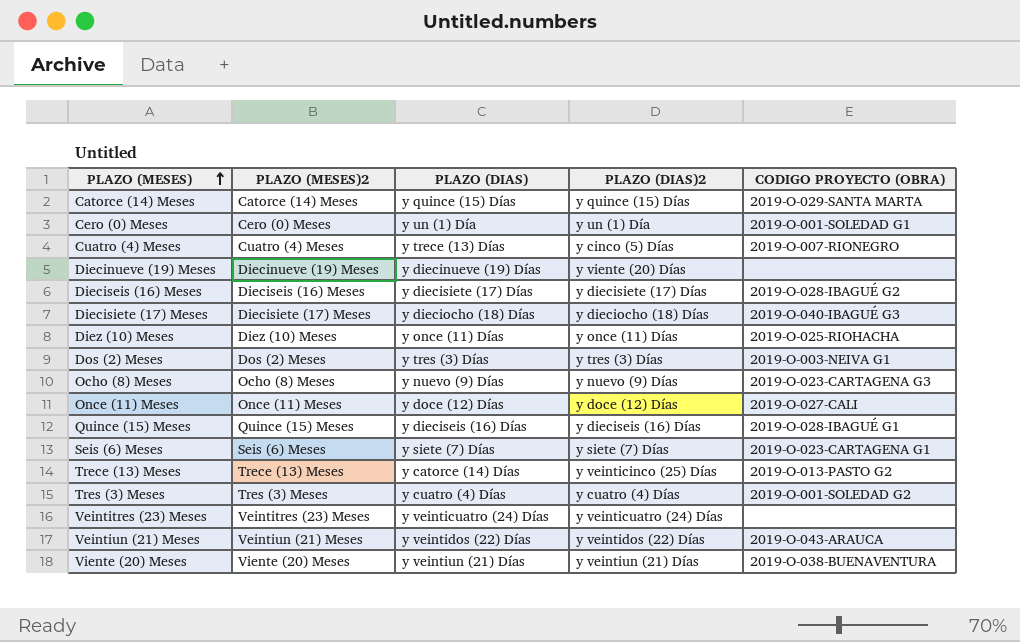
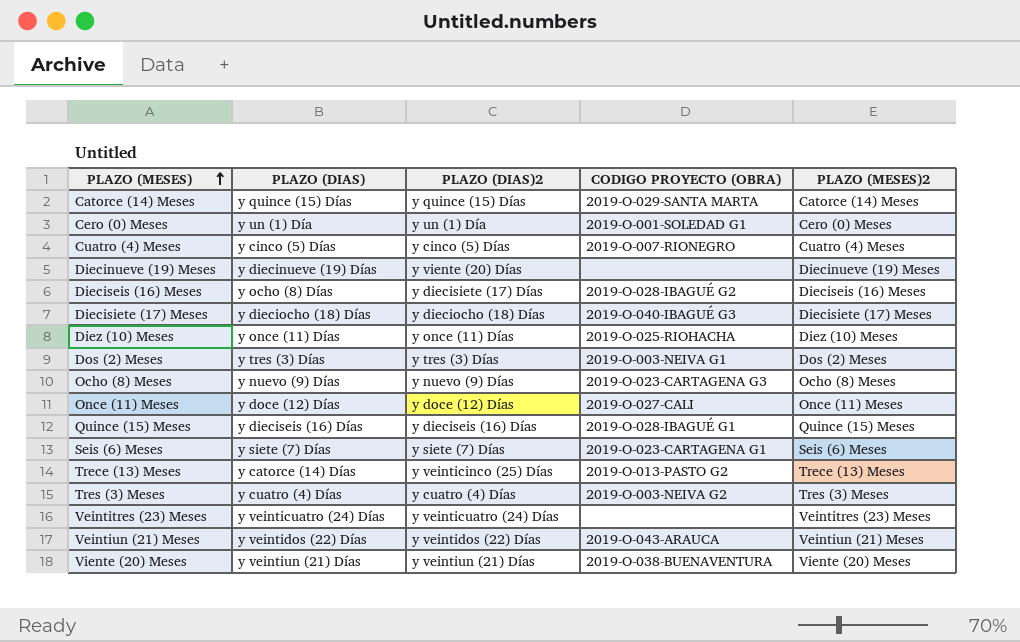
column PLAZO (MESES)2 | position: 2 -> 5
Cuatro (4) Meses | PLAZO (DIAS): y trece (13) Días -> y cinco (5) Días
Dieciseis (16) Meses | PLAZO (DIAS): y diecisiete (17) Días -> y ocho (8) Días
Tres (3) Meses | CODIGO PROYECTO (OBRA): 2019-O-001-SOLEDAD G2 -> 2019-O-003-NEIVA G2

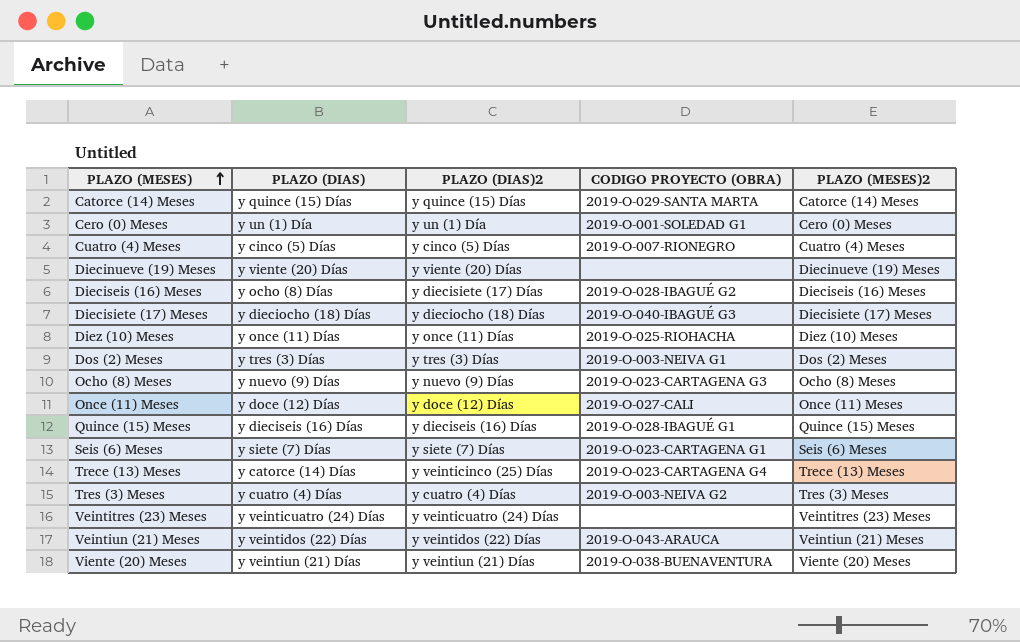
Diecinueve (19) Meses | PLAZO (DIAS): y diecinueve (19) Días -> y viente (20) Días
Trece (13) Meses | CODIGO PROYECTO (OBRA): 2019-O-013-PASTO G2 -> 2019-O-023-CARTAGENA G4

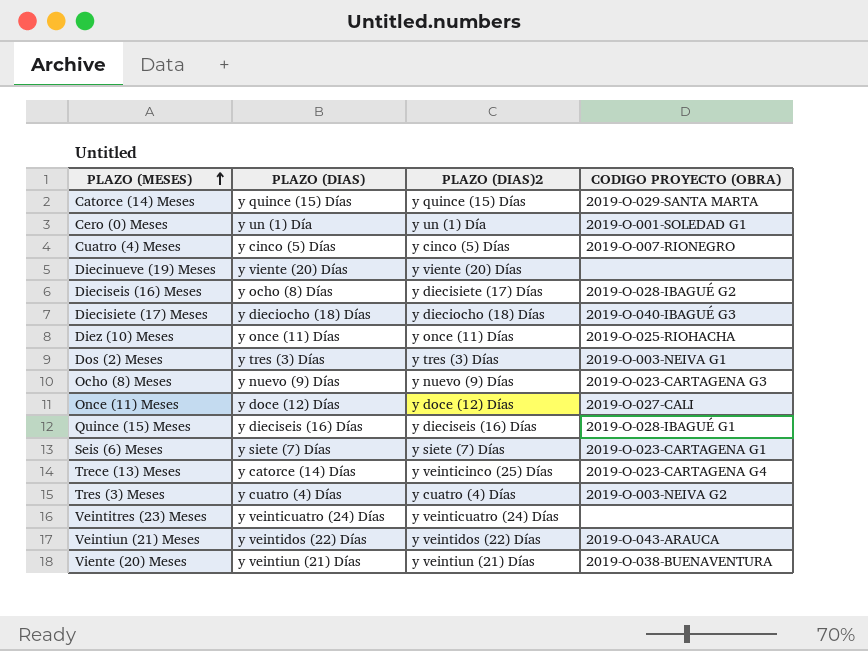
column PLAZO (MESES)2 | position: 5 -> none

